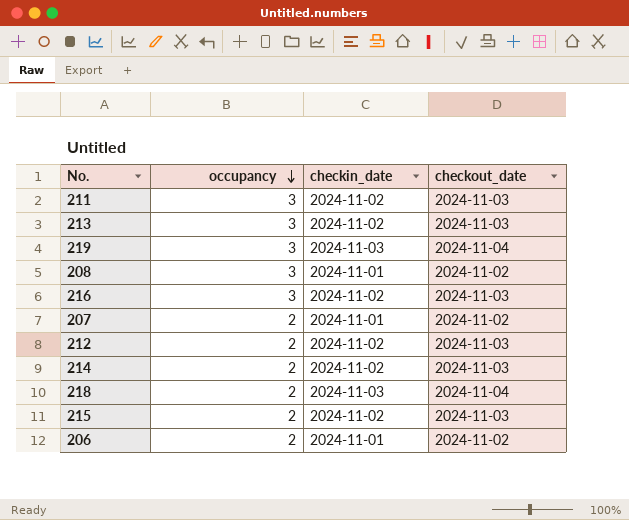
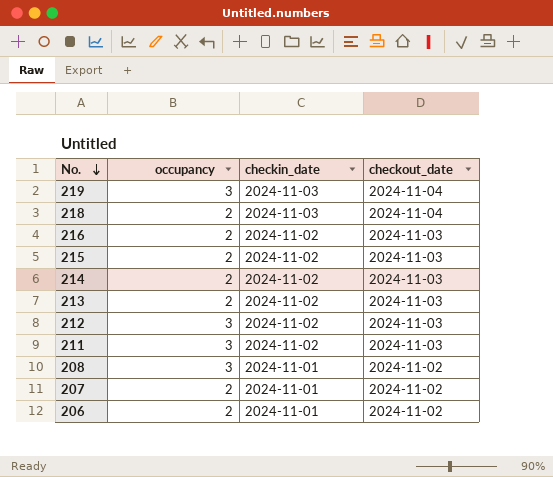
row order: occupancy descending -> No. descending
216 | occupancy: 3 -> 2
213 | occupancy: 3 -> 2
212 | occupancy: 2 -> 3

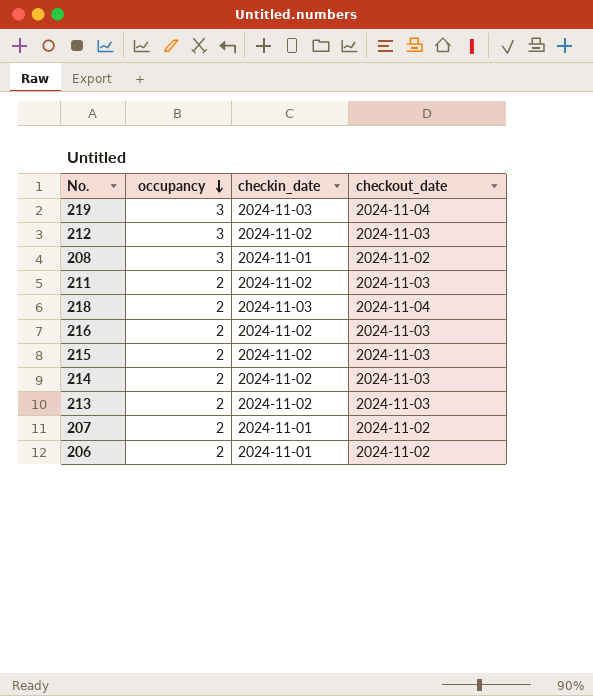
row order: No. descending -> occupancy descending
211 | occupancy: 3 -> 2

